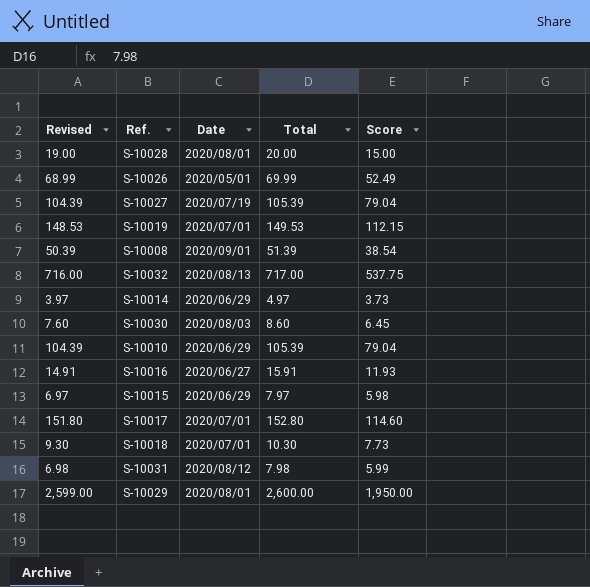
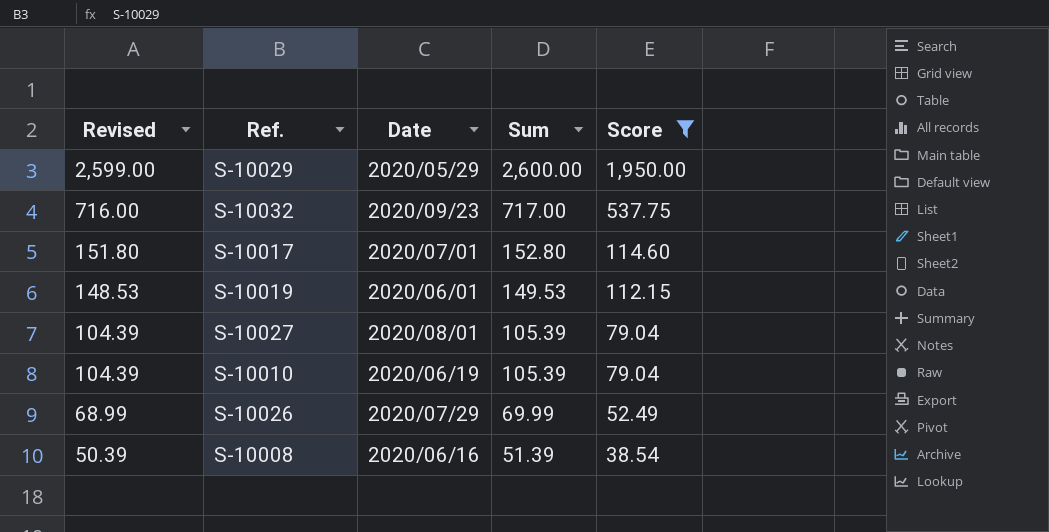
filter: none -> Score >= 38.54
row order: none -> Revised descending
column name: Total -> Sum
S-10029 | Date: 2020/08/01 -> 2020/05/29
S-10032 | Date: 2020/08/13 -> 2020/09/23
S-10019 | Date: 2020/07/01 -> 2020/06/01
S-10027 | Date: 2020/07/19 -> 2020/08/01
S-10010 | Date: 2020/06/29 -> 2020/06/19
S-10026 | Date: 2020/05/01 -> 2020/07/29
S-10008 | Date: 2020/09/01 -> 2020/06/16

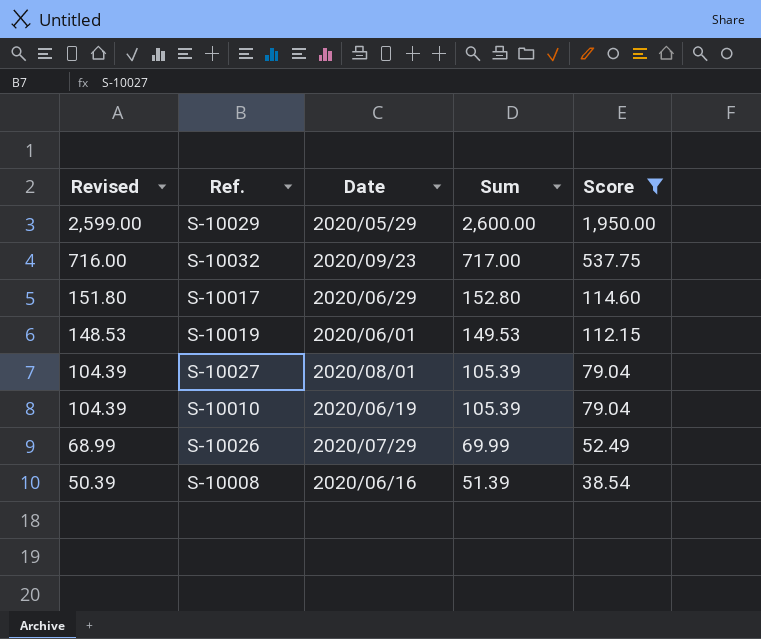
S-10017 | Date: 2020/07/01 -> 2020/06/29

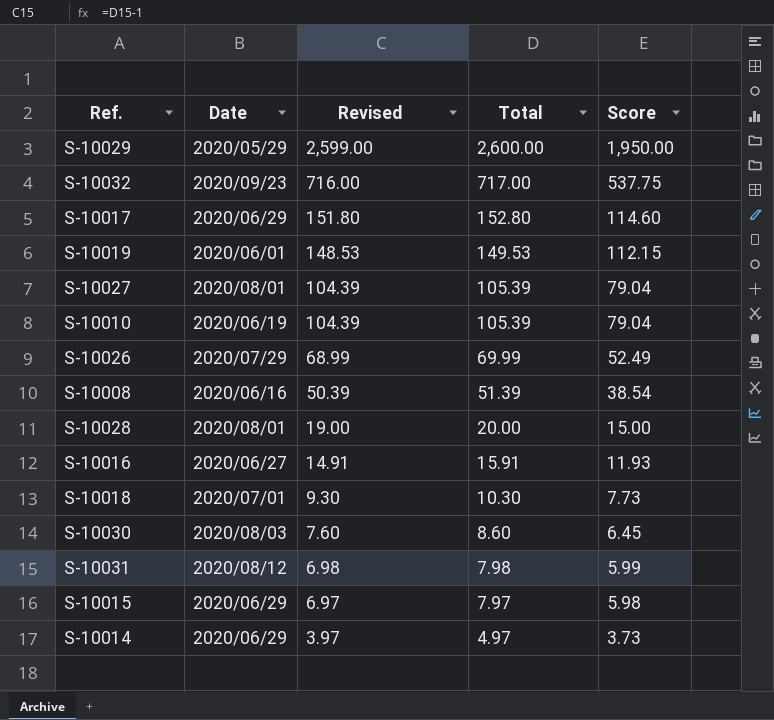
filter: Score >= 38.54 -> none
column Revised | position: 1 -> 3
column name: Sum -> Total

